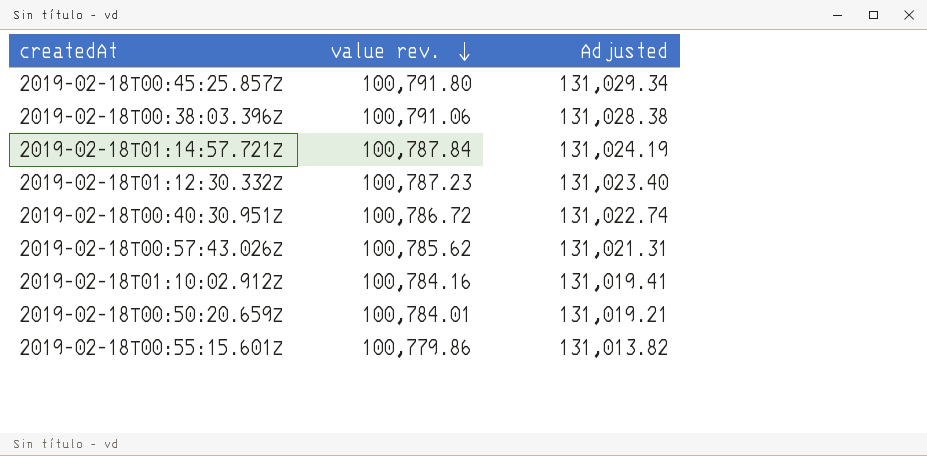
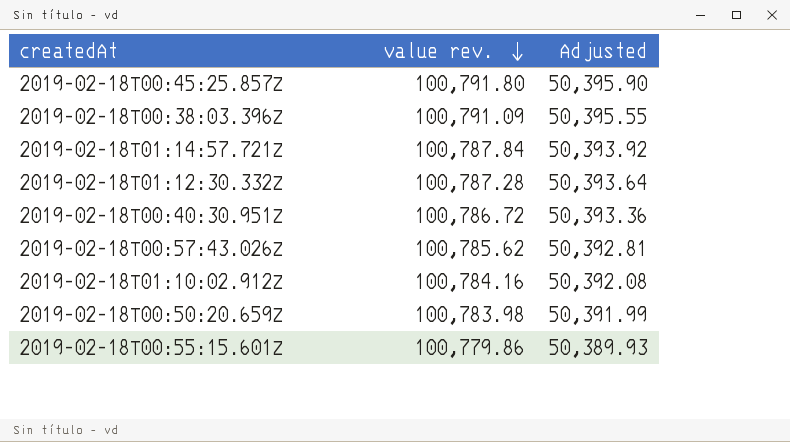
column Adjusted | formula: [value rev.] * 1.3 -> [value rev.] * 0.5
2019-02-18T00:38:03.396Z | value rev.: 100,791.06 -> 100,791.09
2019-02-18T01:12:30.332Z | value rev.: 100,787.23 -> 100,787.28
2019-02-18T00:50:20.659Z | value rev.: 100,784.01 -> 100,783.98

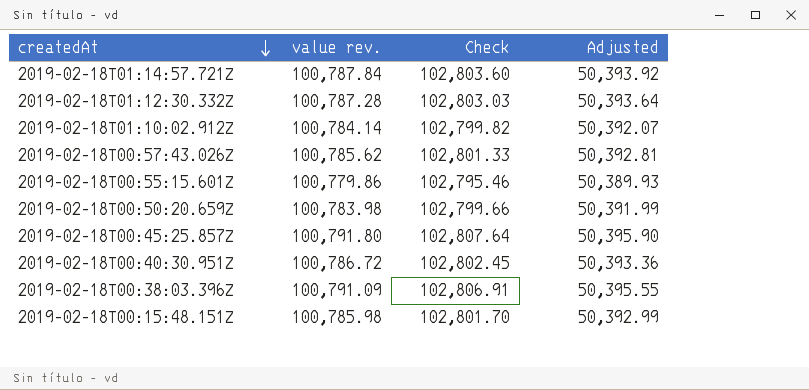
row order: value rev. descending -> createdAt descending
column Check | formula: none -> [value rev.] * 1.02
2019-02-18T01:10:02.912Z | value rev.: 100,784.16 -> 100,784.14
2019-02-18T01:10:02.912Z | Adjusted: 50,392.08 -> 50,392.07
row 2019-02-18T00:15:48.151Z: none -> 100,785.98 | 102,801.70 | 50,392.99

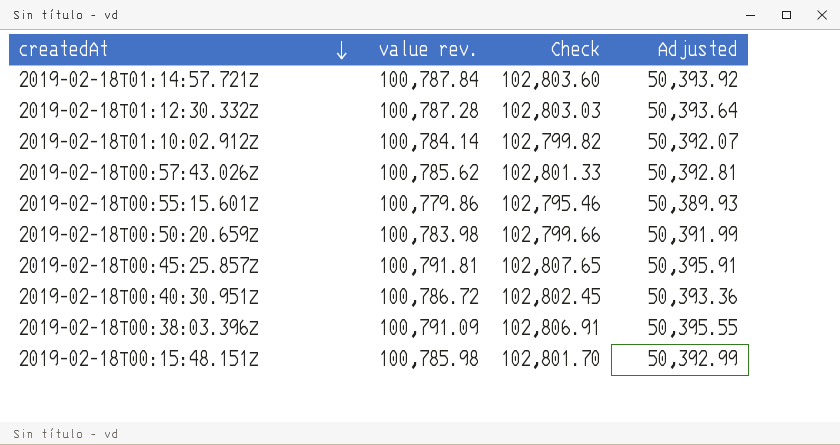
2019-02-18T00:45:25.857Z | value rev.: 100,791.80 -> 100,791.81
2019-02-18T00:45:25.857Z | Check: 102,807.64 -> 102,807.65
2019-02-18T00:45:25.857Z | Adjusted: 50,395.90 -> 50,395.91

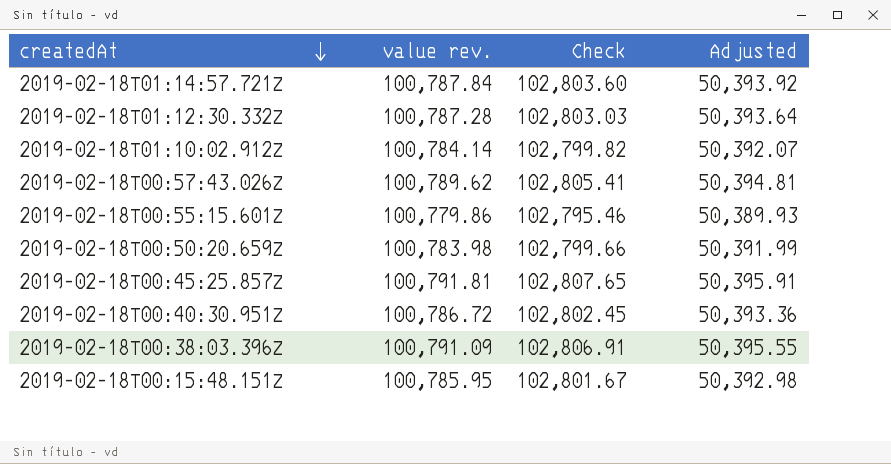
2019-02-18T00:57:43.026Z | value rev.: 100,785.62 -> 100,789.62
2019-02-18T00:57:43.026Z | Check: 102,801.33 -> 102,805.41
2019-02-18T00:57:43.026Z | Adjusted: 50,392.81 -> 50,394.81
2019-02-18T00:15:48.151Z | value rev.: 100,785.98 -> 100,785.95
2019-02-18T00:15:48.151Z | Check: 102,801.70 -> 102,801.67
2019-02-18T00:15:48.151Z | Adjusted: 50,392.99 -> 50,392.98

